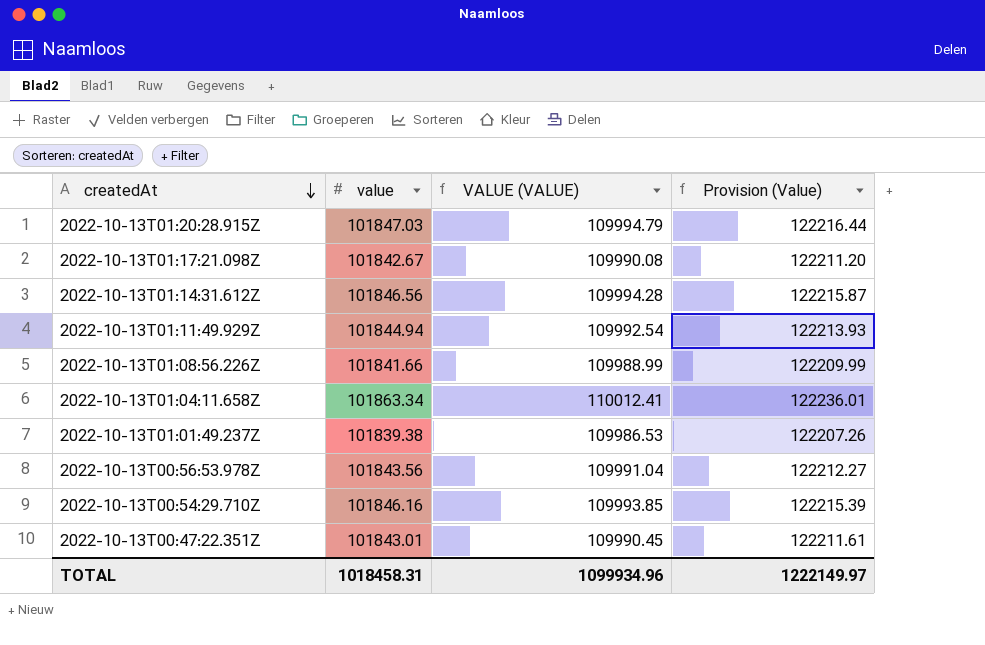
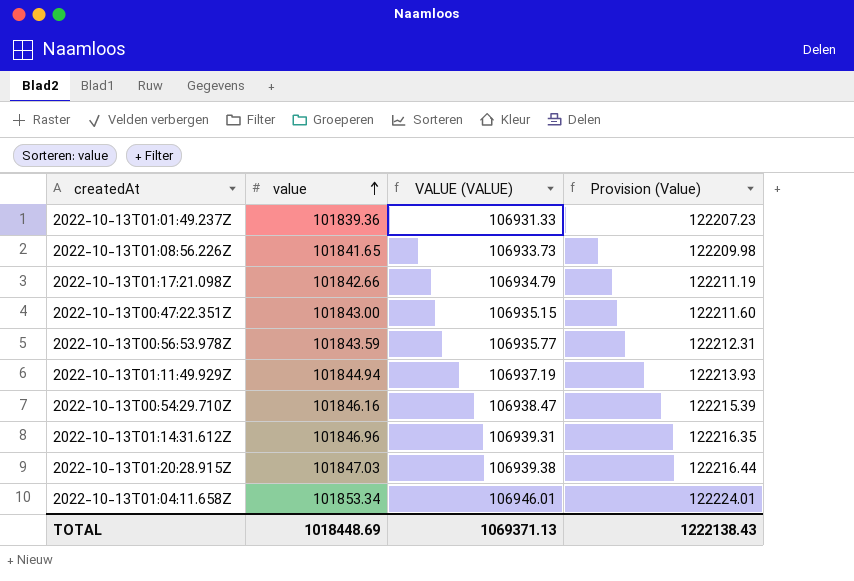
row order: createdAt descending -> value ascending
column VALUE (VALUE) | formula: [value] * 1.08 -> [value] * 1.05
2022-10-13T01:01:49.237Z | value: 101839.38 -> 101839.36
2022-10-13T01:01:49.237Z | Provision (Value): 122207.26 -> 122207.23
2022-10-13T01:08:56.226Z | value: 101841.66 -> 101841.65
2022-10-13T01:08:56.226Z | Provision (Value): 122209.99 -> 122209.98
2022-10-13T01:17:21.098Z | value: 101842.67 -> 101842.66
2022-10-13T01:17:21.098Z | Provision (Value): 122211.20 -> 122211.19
2022-10-13T00:47:22.351Z | value: 101843.01 -> 101843.00
2022-10-13T00:47:22.351Z | Provision (Value): 122211.61 -> 122211.60
2022-10-13T00:56:53.978Z | value: 101843.56 -> 101843.59
2022-10-13T00:56:53.978Z | Provision (Value): 122212.27 -> 122212.31
2022-10-13T01:14:31.612Z | value: 101846.56 -> 101846.96
2022-10-13T01:14:31.612Z | Provision (Value): 122215.87 -> 122216.35
2022-10-13T01:04:11.658Z | value: 101863.34 -> 101853.34
2022-10-13T01:04:11.658Z | Provision (Value): 122236.01 -> 122224.01
TOTAL | value: 1018458.31 -> 1018448.69
TOTAL | VALUE (VALUE): 1099934.96 -> 1069371.13
TOTAL | Provision (Value): 1222149.97 -> 1222138.43

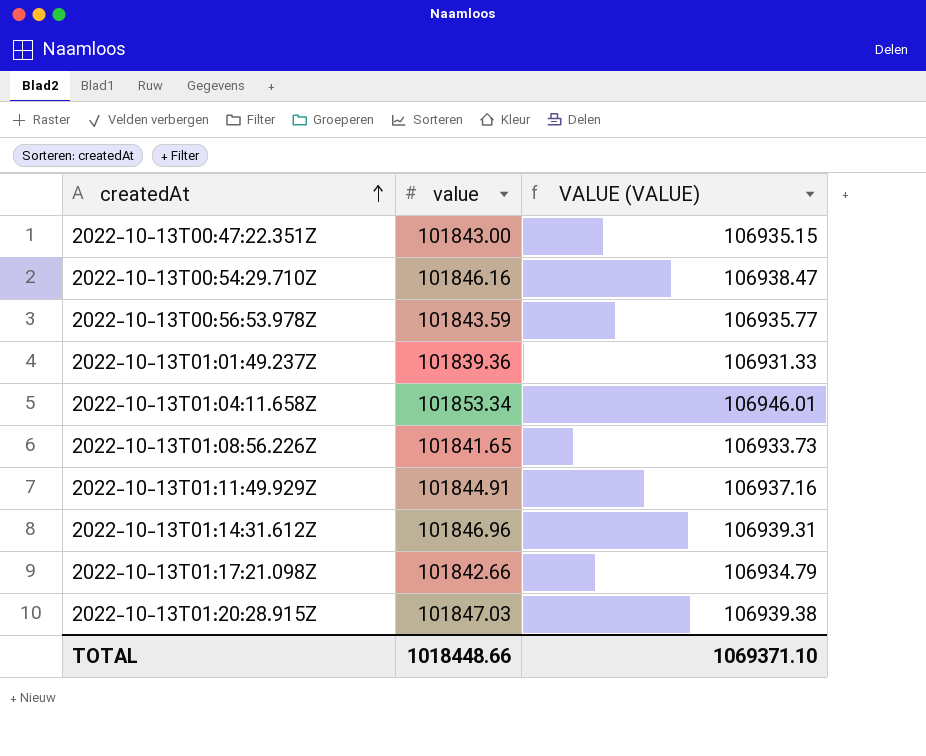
row order: value ascending -> createdAt ascending
column Provision (Value) | formula: [value] * 1.2 -> none
2022-10-13T01:11:49.929Z | value: 101844.94 -> 101844.91
2022-10-13T01:11:49.929Z | VALUE (VALUE): 106937.19 -> 106937.16
TOTAL | value: 1018448.69 -> 1018448.66
TOTAL | VALUE (VALUE): 1069371.13 -> 1069371.10

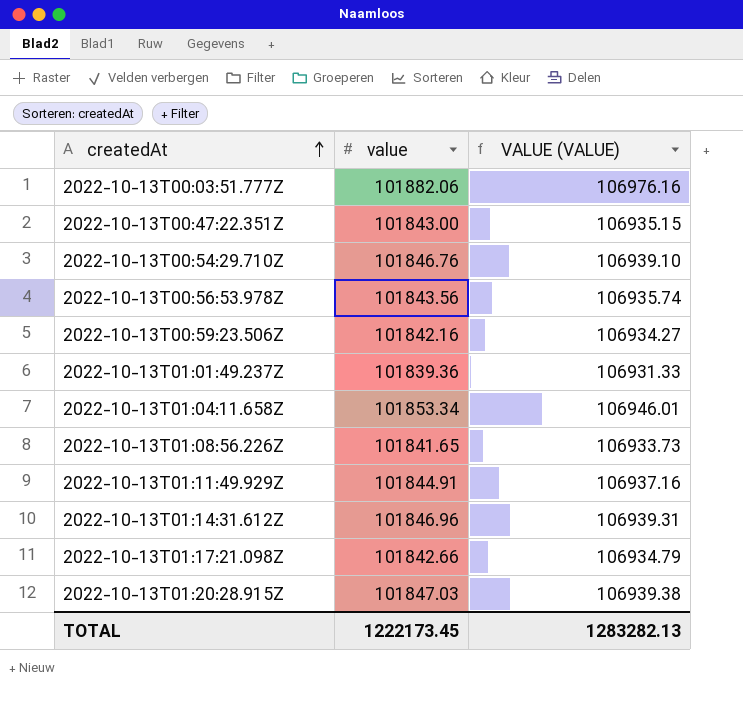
row 2022-10-13T00:03:51.777Z: none -> 101882.06 | 106976.16
2022-10-13T00:54:29.710Z | value: 101846.16 -> 101846.76
2022-10-13T00:54:29.710Z | VALUE (VALUE): 106938.47 -> 106939.10
2022-10-13T00:56:53.978Z | value: 101843.59 -> 101843.56
2022-10-13T00:56:53.978Z | VALUE (VALUE): 106935.77 -> 106935.74
row 2022-10-13T00:59:23.506Z: none -> 101842.16 | 106934.27
TOTAL | value: 1018448.66 -> 1222173.45
TOTAL | VALUE (VALUE): 1069371.10 -> 1283282.13

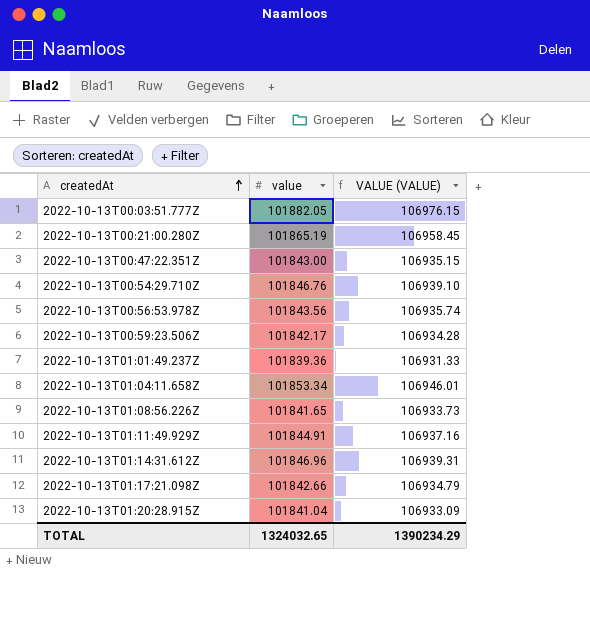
2022-10-13T00:03:51.777Z | value: 101882.06 -> 101882.05
2022-10-13T00:03:51.777Z | VALUE (VALUE): 106976.16 -> 106976.15
row 2022-10-13T00:21:00.280Z: none -> 101865.19 | 106958.45
2022-10-13T00:59:23.506Z | value: 101842.16 -> 101842.17
2022-10-13T00:59:23.506Z | VALUE (VALUE): 106934.27 -> 106934.28
2022-10-13T01:20:28.915Z | value: 101847.03 -> 101841.04
2022-10-13T01:20:28.915Z | VALUE (VALUE): 106939.38 -> 106933.09
TOTAL | value: 1222173.45 -> 1324032.65
TOTAL | VALUE (VALUE): 1283282.13 -> 1390234.29

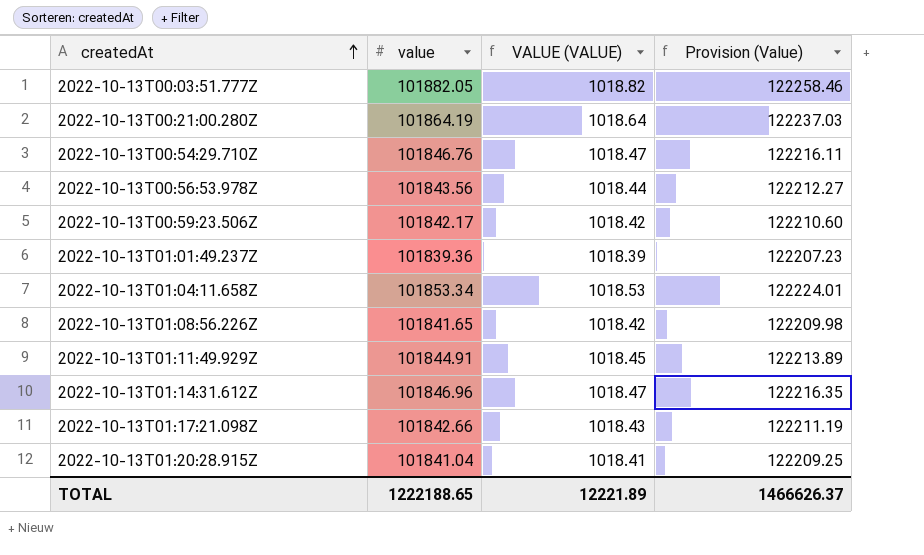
column VALUE (VALUE) | formula: [value] * 1.05 -> [value] * 0.01
column Provision (Value) | formula: none -> [value] * 1.2
row 2022-10-13T00:47:22.351Z: 101843.00 | 106935.15 -> none
2022-10-13T00:21:00.280Z | value: 101865.19 -> 101864.19
TOTAL | value: 1324032.65 -> 1222188.65
TOTAL | VALUE (VALUE): 1390234.29 -> 12221.89

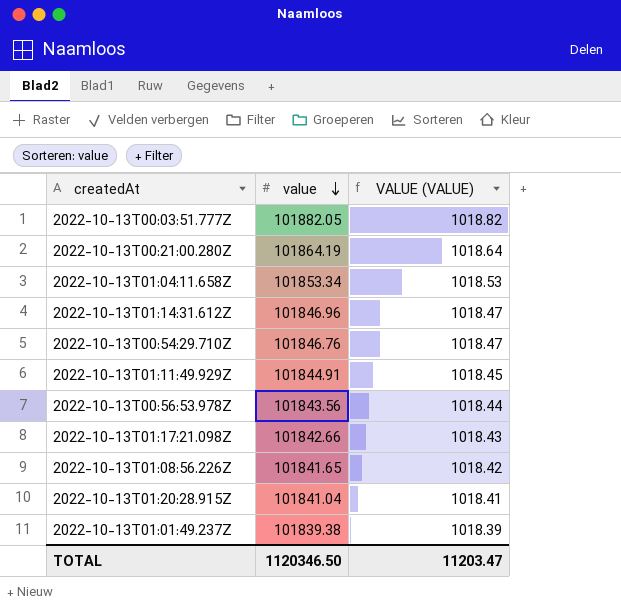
row order: createdAt ascending -> value descending
column Provision (Value) | formula: [value] * 1.2 -> none
row 2022-10-13T00:59:23.506Z: 101842.17 | 1018.42 | 122210.60 -> none
2022-10-13T01:01:49.237Z | value: 101839.36 -> 101839.38
TOTAL | value: 1222188.65 -> 1120346.50
TOTAL | VALUE (VALUE): 12221.89 -> 11203.47

